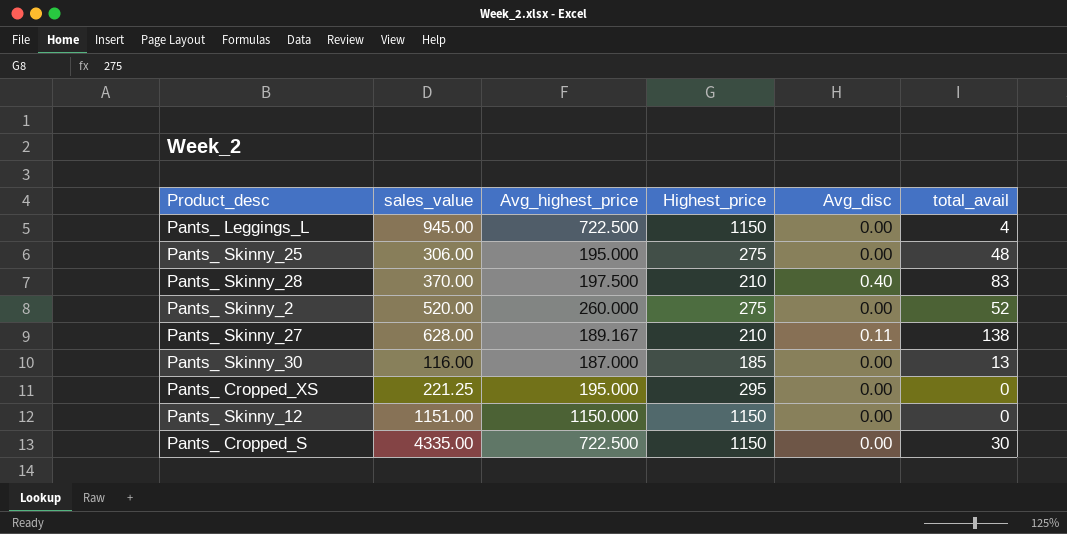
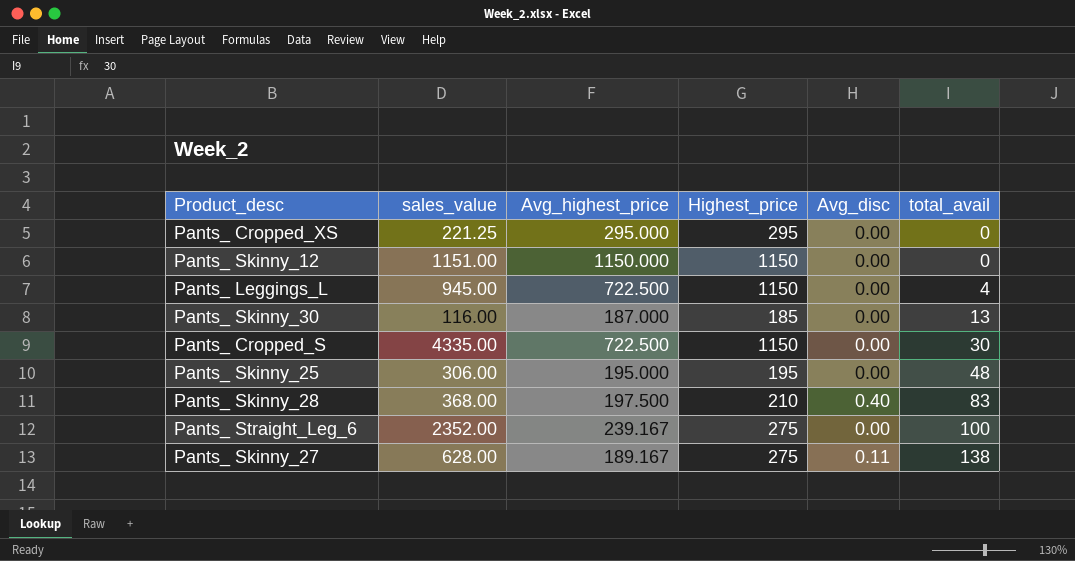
row order: none -> total_avail ascending
row Pants_ Skinny_2: 520.00 | 260.000 | 275 | 0.00 | 52 -> none
Pants_ Cropped_XS | Avg_highest_price: 195.000 -> 295.000
Pants_ Skinny_25 | Highest_price: 275 -> 195
Pants_ Skinny_28 | sales_value: 370.00 -> 368.00
row Pants_ Straight_Leg_6: none -> 2352.00 | 239.167 | 275 | 0.00 | 100
Pants_ Skinny_27 | Highest_price: 210 -> 275

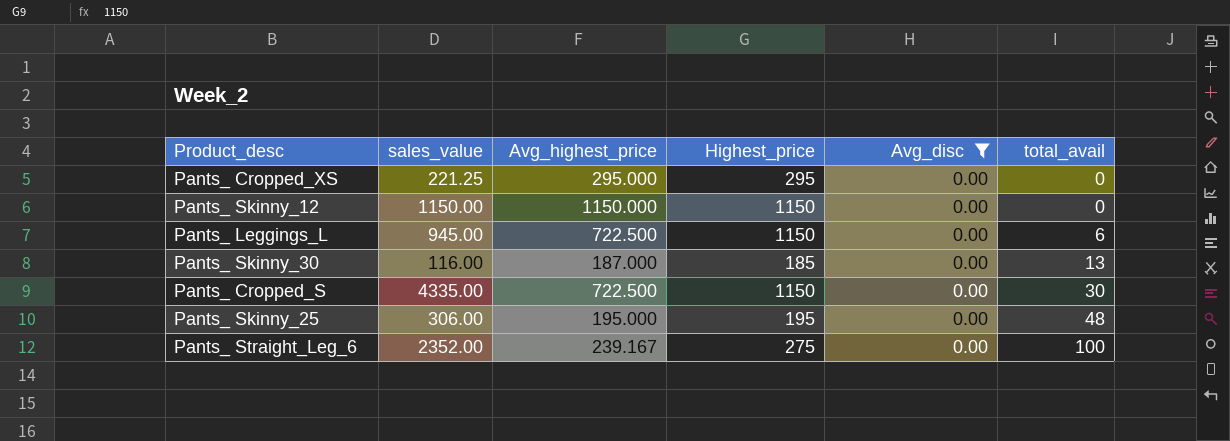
filter: none -> Avg_disc = 0.00
Pants_ Skinny_12 | sales_value: 1151.00 -> 1150.00
Pants_ Leggings_L | total_avail: 4 -> 6

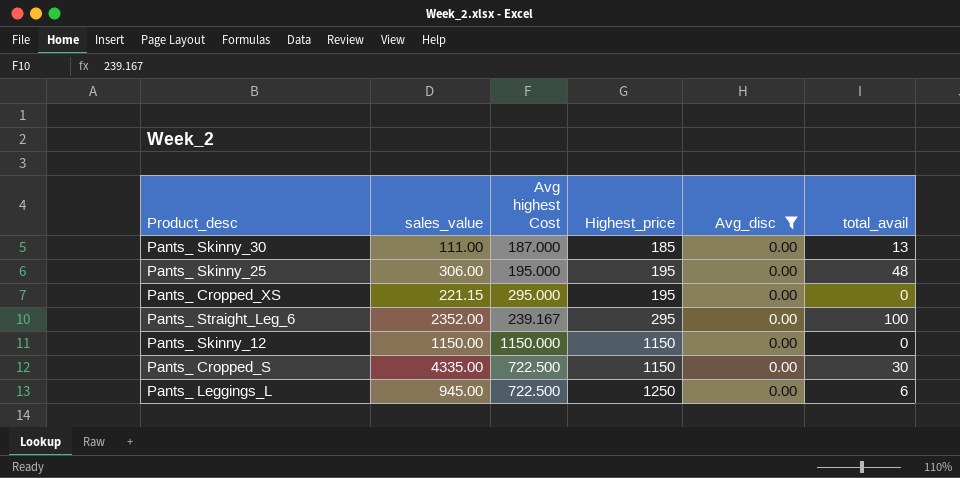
row order: total_avail ascending -> Highest_price ascending
column name: Avg_highest_price -> Avg highest Cost
Pants_ Skinny_30 | sales_value: 116.00 -> 111.00
Pants_ Cropped_XS | sales_value: 221.25 -> 221.15
Pants_ Cropped_XS | Highest_price: 295 -> 195
Pants_ Straight_Leg_6 | Highest_price: 275 -> 295
Pants_ Leggings_L | Highest_price: 1150 -> 1250

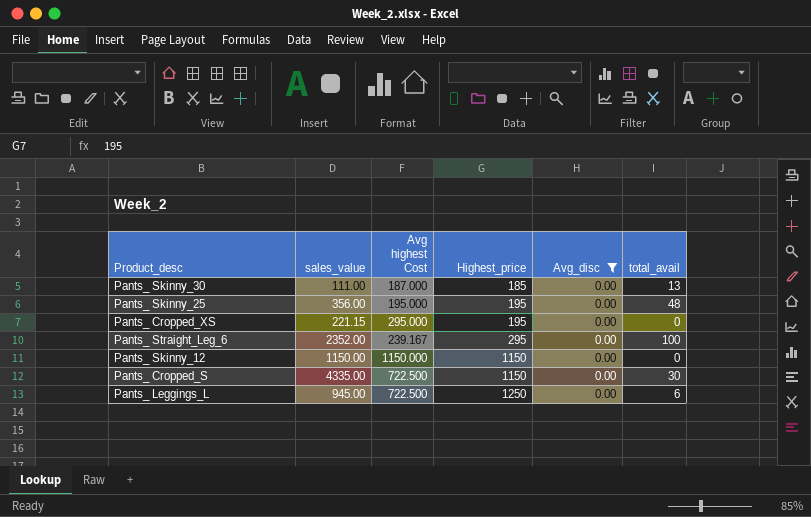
Pants_ Skinny_25 | sales_value: 306.00 -> 356.00

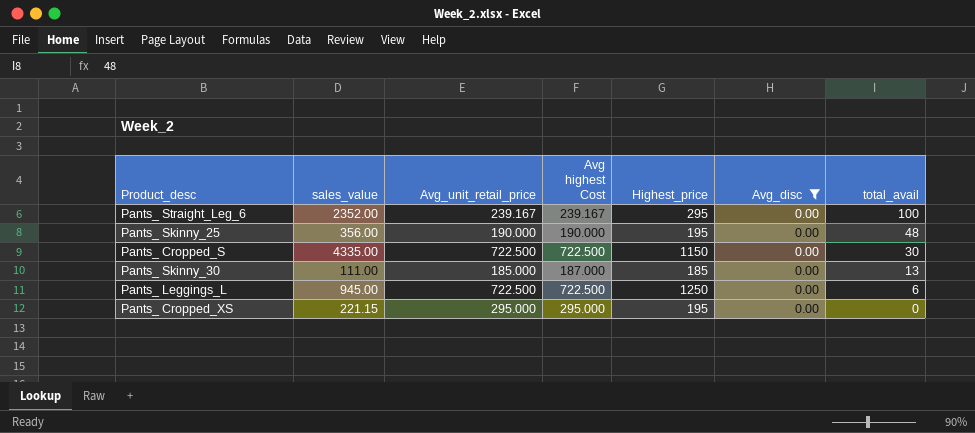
row order: Highest_price ascending -> total_avail descending
column Avg_unit_retail_price | position: none -> 3
row Pants_ Skinny_12: 1150.00 | 1150.000 | 1150 | 0.00 | 0 -> none
Pants_ Skinny_25 | Avg highest Cost: 195.000 -> 190.000

